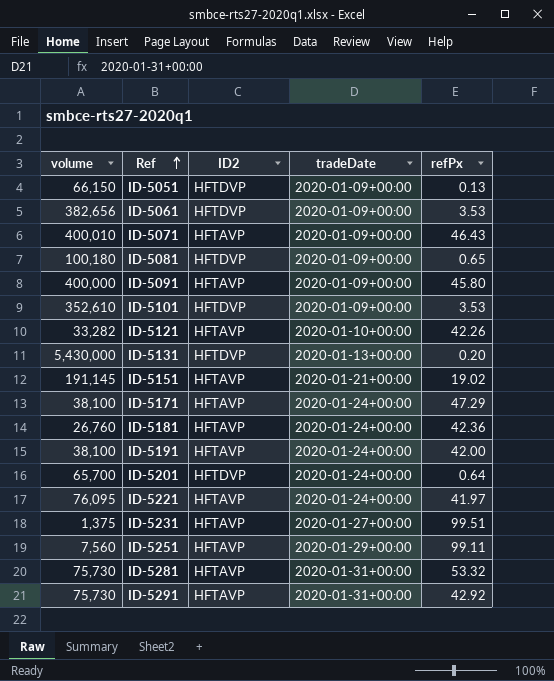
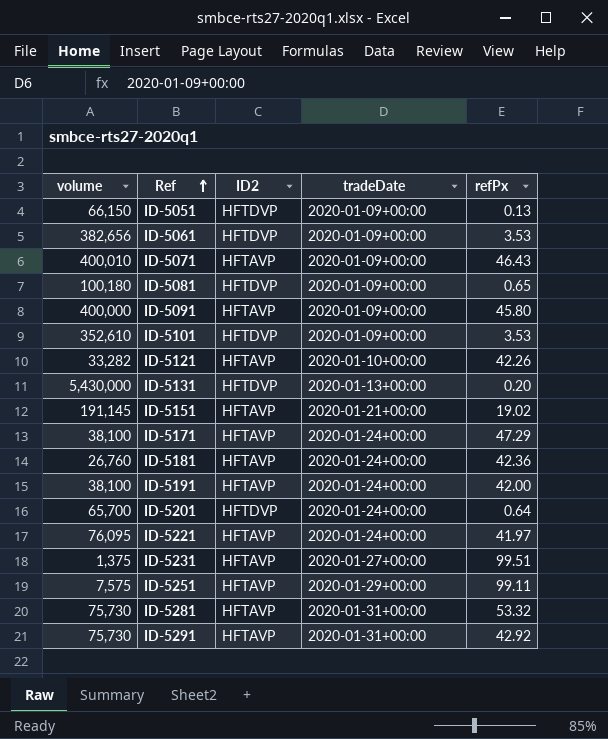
ID-5251 | volume: 7,560 -> 7,575

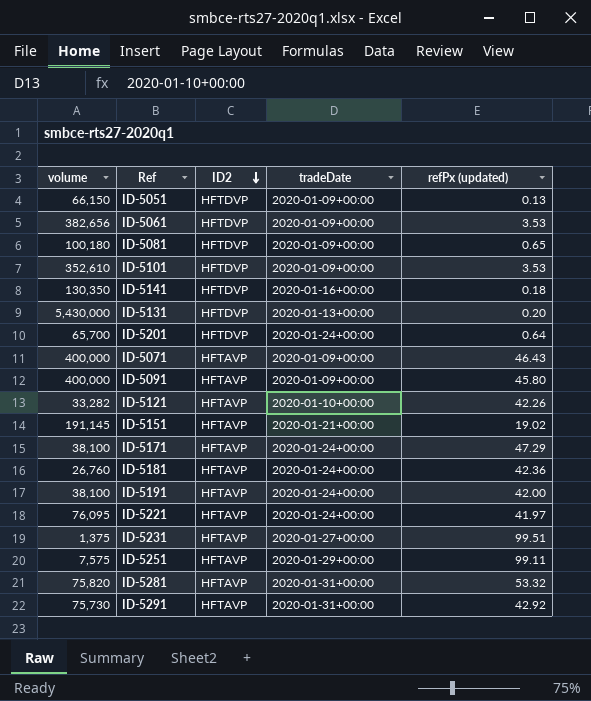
row order: Ref ascending -> ID2 descending
column name: refPx -> refPx (updated)
row ID-5141: none -> 130,350 | HFTDVP | 2020-01-16+00:00 | 0.18
ID-5071 | volume: 400,010 -> 400,000
ID-5281 | volume: 75,730 -> 75,820

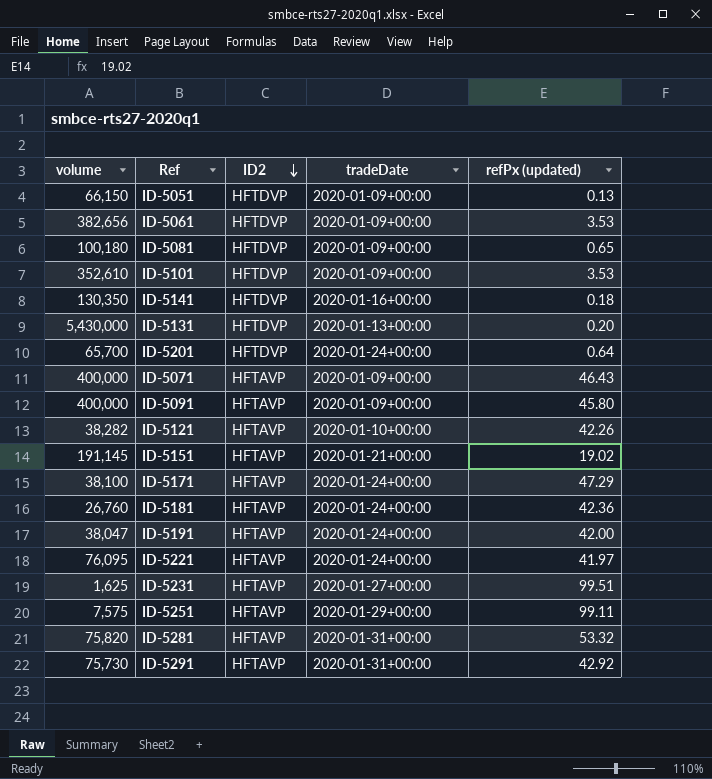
ID-5121 | volume: 33,282 -> 38,282
ID-5191 | volume: 38,100 -> 38,047
ID-5231 | volume: 1,375 -> 1,625

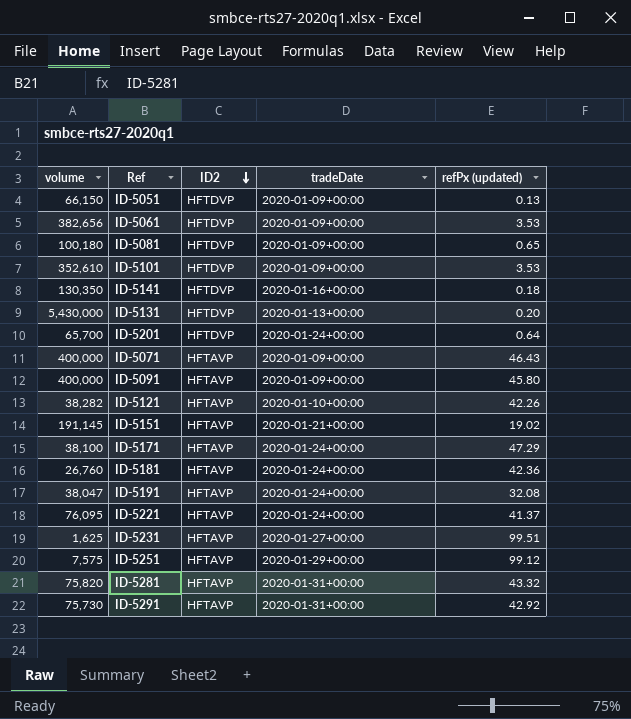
ID-5191 | refPx (updated): 42.00 -> 32.08
ID-5221 | refPx (updated): 41.97 -> 41.37
ID-5251 | refPx (updated): 99.11 -> 99.12
ID-5281 | refPx (updated): 53.32 -> 43.32

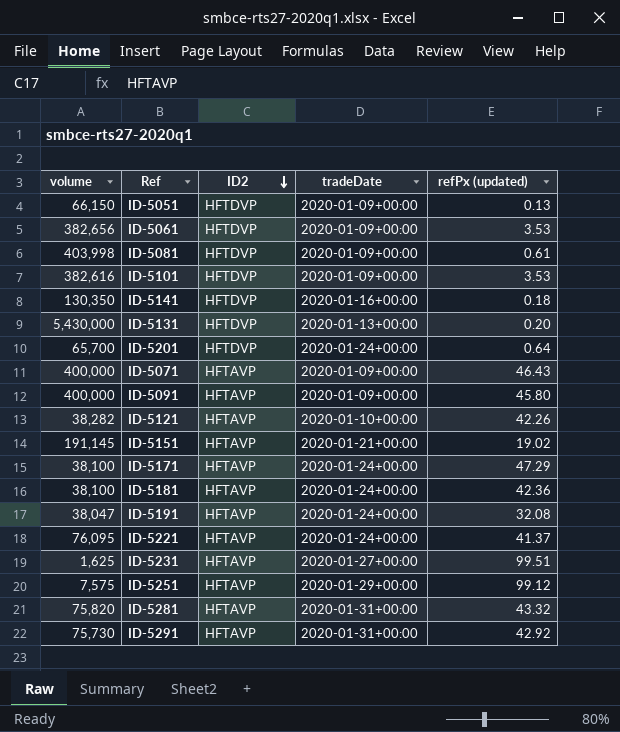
ID-5081 | volume: 100,180 -> 403,998
ID-5081 | refPx (updated): 0.65 -> 0.61
ID-5101 | volume: 352,610 -> 382,616
ID-5181 | volume: 26,760 -> 38,100

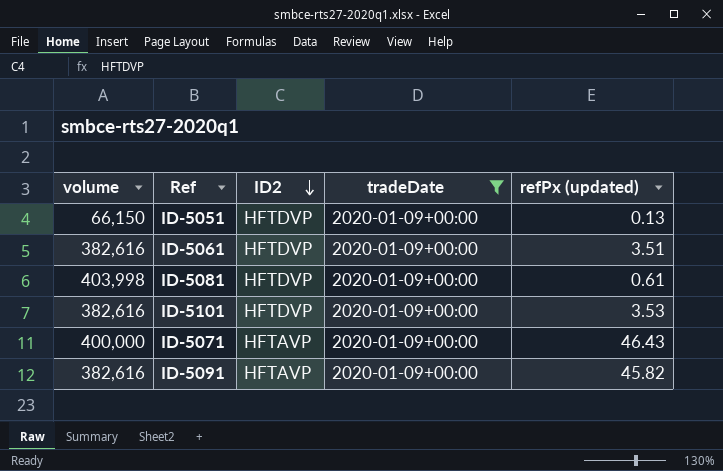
filter: none -> tradeDate = 2020-01-09+00:00
ID-5061 | volume: 382,656 -> 382,616
ID-5061 | refPx (updated): 3.53 -> 3.51
ID-5091 | volume: 400,000 -> 382,616
ID-5091 | refPx (updated): 45.80 -> 45.82

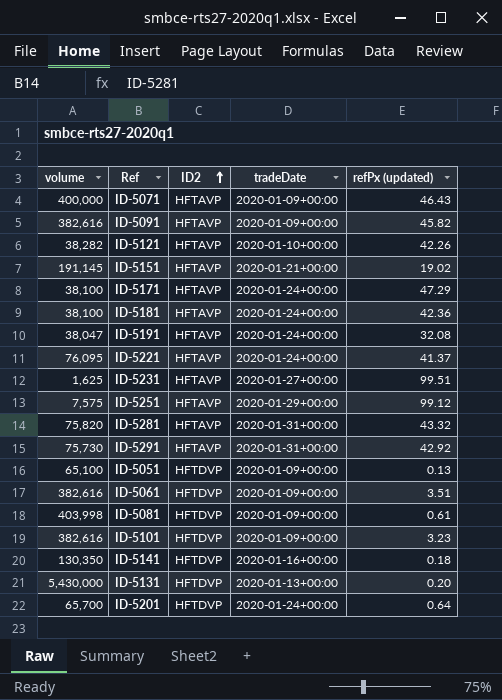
filter: tradeDate = 2020-01-09+00:00 -> none
row order: ID2 descending -> ID2 ascending
ID-5051 | volume: 66,150 -> 65,100
ID-5101 | refPx (updated): 3.53 -> 3.23

